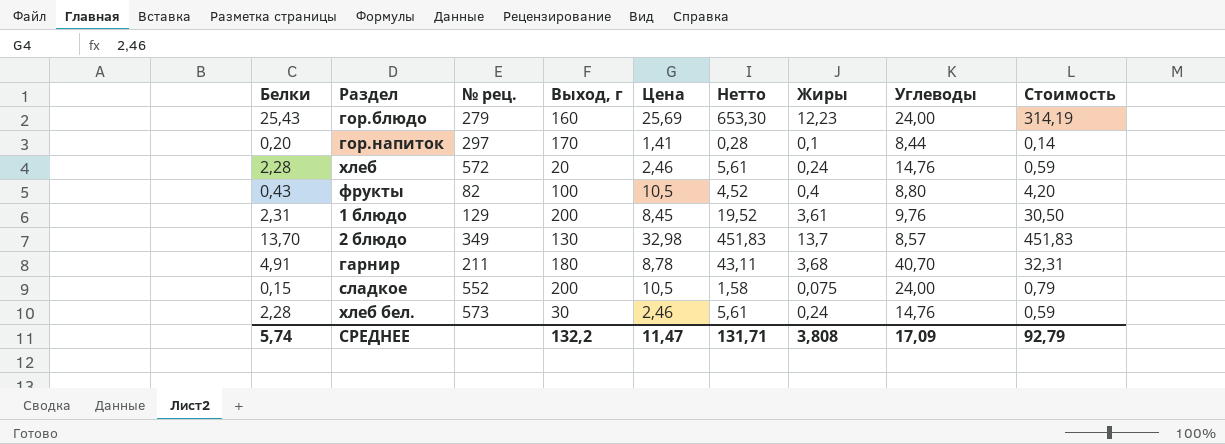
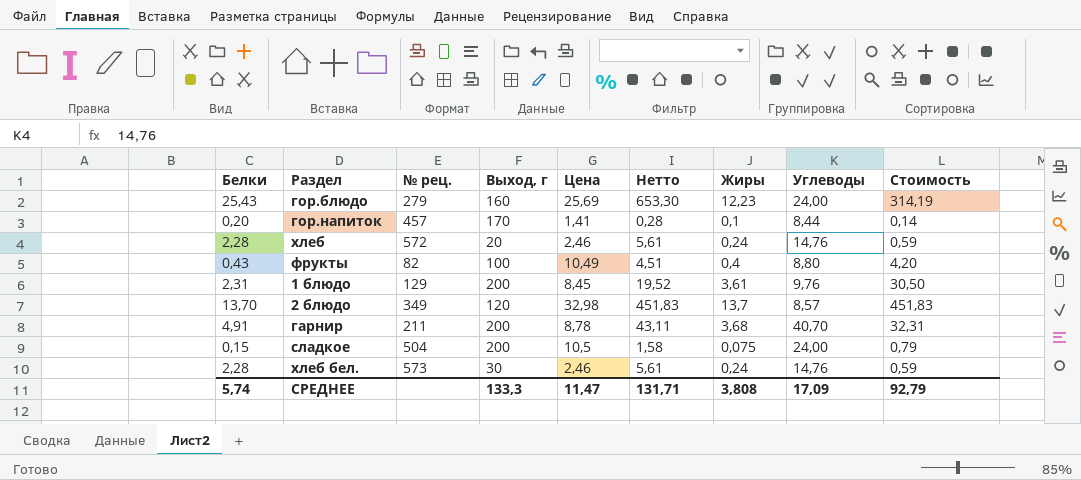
гор.напиток | № рец.: 297 -> 457
фрукты | Цена: 10,5 -> 10,49
фрукты | Нетто: 4,52 -> 4,51
2 блюдо | Выход, г: 130 -> 120
гарнир | Выход, г: 180 -> 200
сладкое | № рец.: 552 -> 504
СРЕДНЕЕ | Выход, г: 132,2 -> 133,3

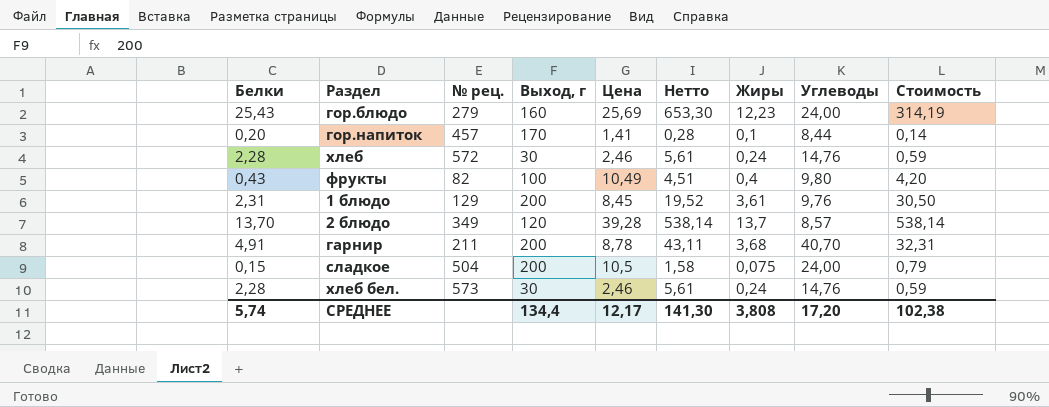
хлеб | Выход, г: 20 -> 30
фрукты | Углеводы: 8,80 -> 9,80
2 блюдо | Цена: 32,98 -> 39,28
2 блюдо | Нетто: 451,83 -> 538,14
2 блюдо | Стоимость: 451,83 -> 538,14
СРЕДНЕЕ | Выход, г: 133,3 -> 134,4
СРЕДНЕЕ | Цена: 11,47 -> 12,17
СРЕДНЕЕ | Нетто: 131,71 -> 141,30
СРЕДНЕЕ | Углеводы: 17,09 -> 17,20
СРЕДНЕЕ | Стоимость: 92,79 -> 102,38

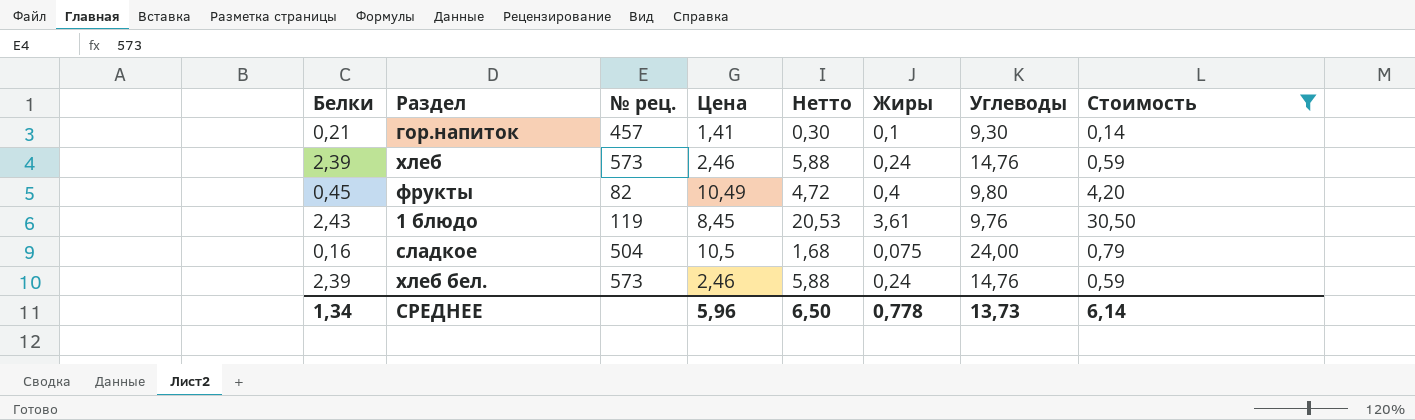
filter: none -> Стоимость <= 30,50
column Выход, г | position: 4 -> none
гор.напиток | Белки: 0,20 -> 0,21
гор.напиток | Нетто: 0,28 -> 0,30
гор.напиток | Углеводы: 8,44 -> 9,30
хлеб | Белки: 2,28 -> 2,39
хлеб | № рец.: 572 -> 573
хлеб | Нетто: 5,61 -> 5,88
фрукты | Белки: 0,43 -> 0,45
фрукты | Нетто: 4,51 -> 4,72
1 блюдо | Белки: 2,31 -> 2,43
1 блюдо | № рец.: 129 -> 119
1 блюдо | Нетто: 19,52 -> 20,53
сладкое | Белки: 0,15 -> 0,16
сладкое | Нетто: 1,58 -> 1,68
хлеб бел. | Белки: 2,28 -> 2,39
хлеб бел. | Нетто: 5,61 -> 5,88
СРЕДНЕЕ | Белки: 5,74 -> 1,34
СРЕДНЕЕ | Цена: 12,17 -> 5,96
СРЕДНЕЕ | Нетто: 141,30 -> 6,50
СРЕДНЕЕ | Жиры: 3,808 -> 0,778
СРЕДНЕЕ | Углеводы: 17,20 -> 13,73
СРЕДНЕЕ | Стоимость: 102,38 -> 6,14

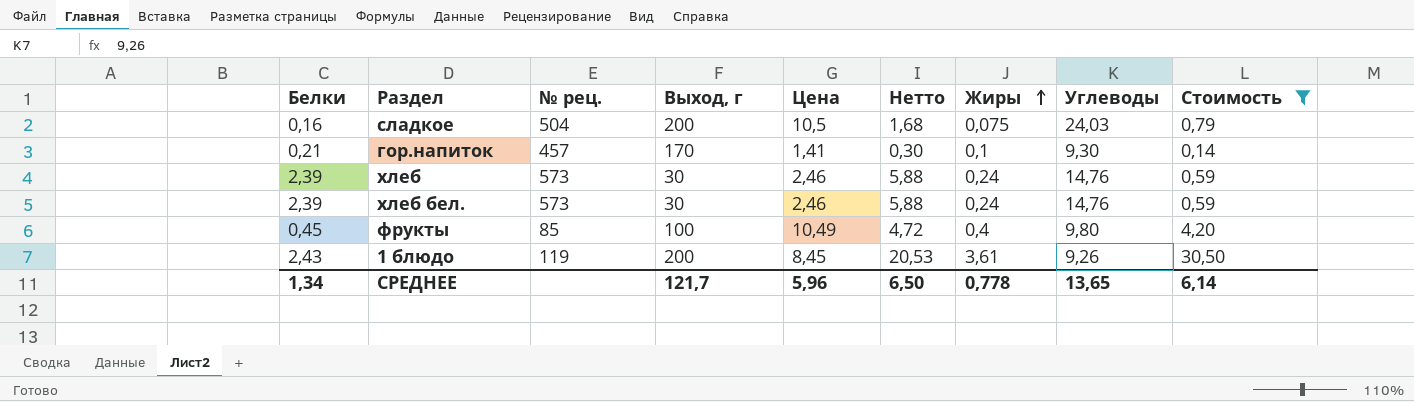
row order: none -> Жиры ascending
column Выход, г | position: none -> 4
сладкое | Углеводы: 24,00 -> 24,03
фрукты | № рец.: 82 -> 85
1 блюдо | Углеводы: 9,76 -> 9,26
СРЕДНЕЕ | Углеводы: 13,73 -> 13,65

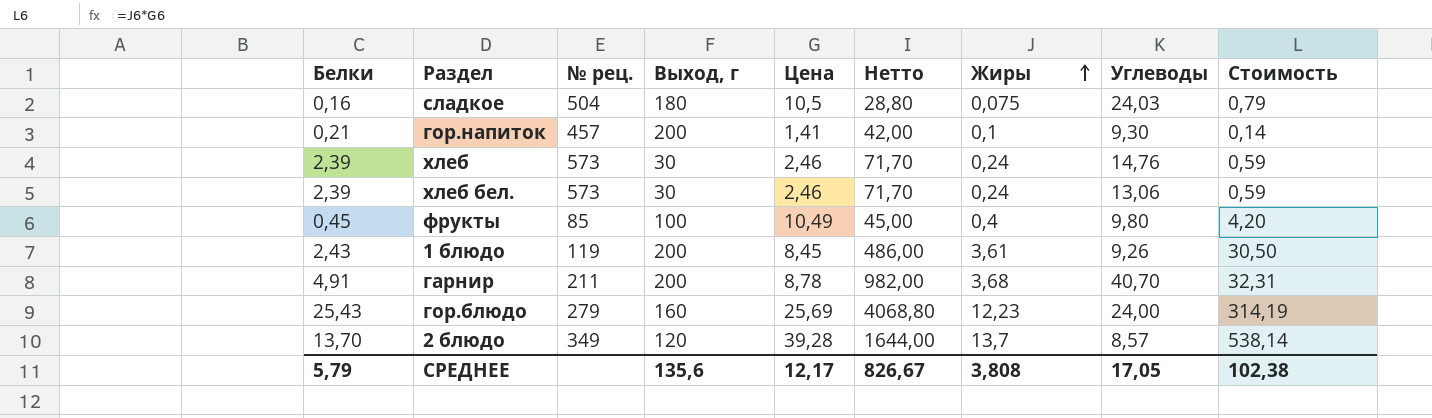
filter: Стоимость <= 30,50 -> none
column Нетто | formula: [Белки] * [Цена] -> [Белки] * [Выход, г]
сладкое | Выход, г: 200 -> 180
гор.напиток | Выход, г: 170 -> 200
хлеб бел. | Углеводы: 14,76 -> 13,06
СРЕДНЕЕ | Белки: 1,34 -> 5,79
СРЕДНЕЕ | Выход, г: 121,7 -> 135,6
СРЕДНЕЕ | Цена: 5,96 -> 12,17
СРЕДНЕЕ | Нетто: 6,50 -> 826,67
СРЕДНЕЕ | Жиры: 0,778 -> 3,808
СРЕДНЕЕ | Углеводы: 13,65 -> 17,05
СРЕДНЕЕ | Стоимость: 6,14 -> 102,38

